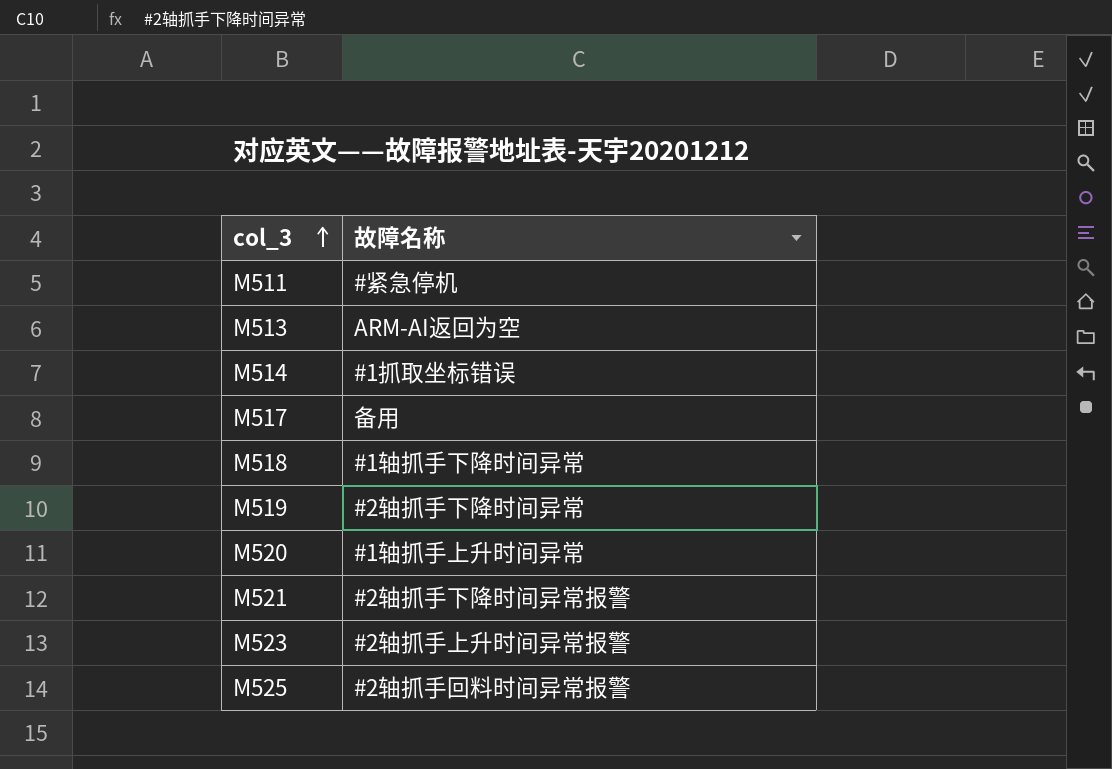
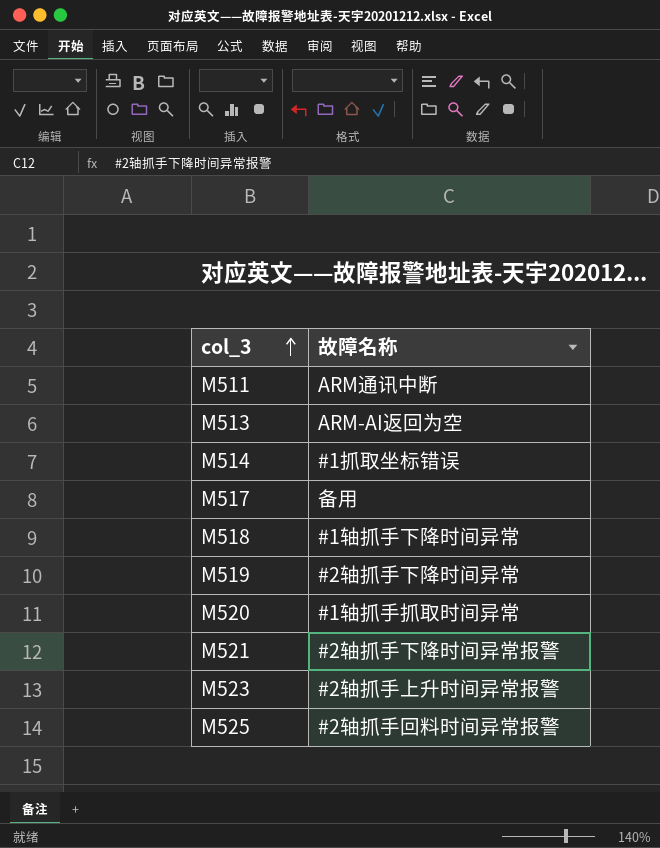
M511 | 故障名称: #紧急停机 -> ARM通讯中断
M520 | 故障名称: #1轴抓手上升时间异常 -> #1轴抓手抓取时间异常

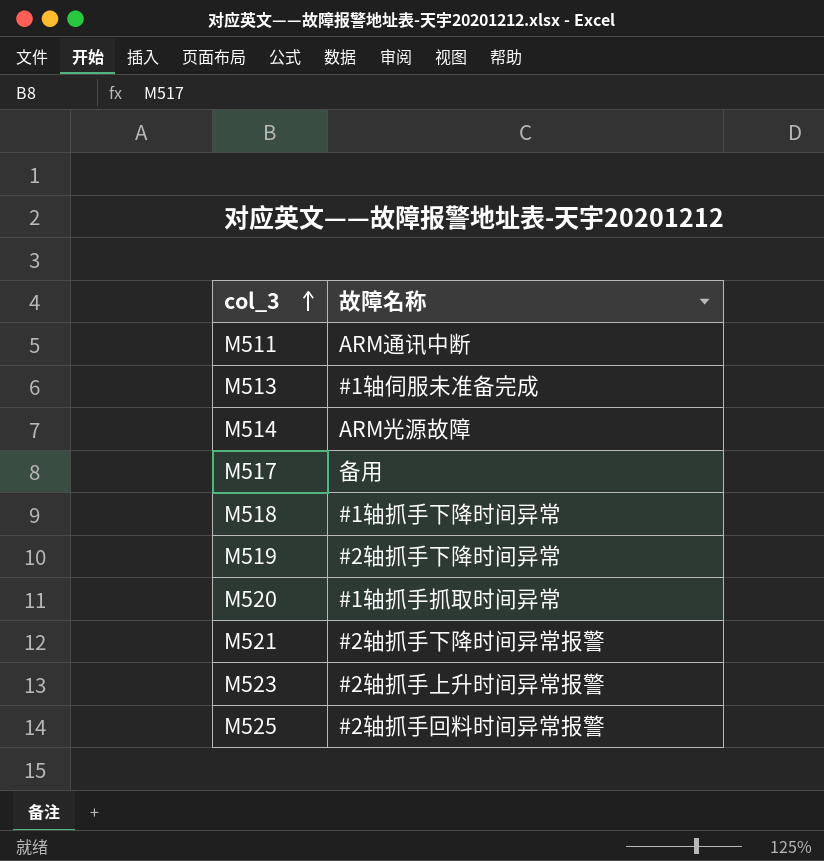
M513 | 故障名称: ARM-AI返回为空 -> #1轴伺服未准备完成
M514 | 故障名称: #1抓取坐标错误 -> ARM光源故障

